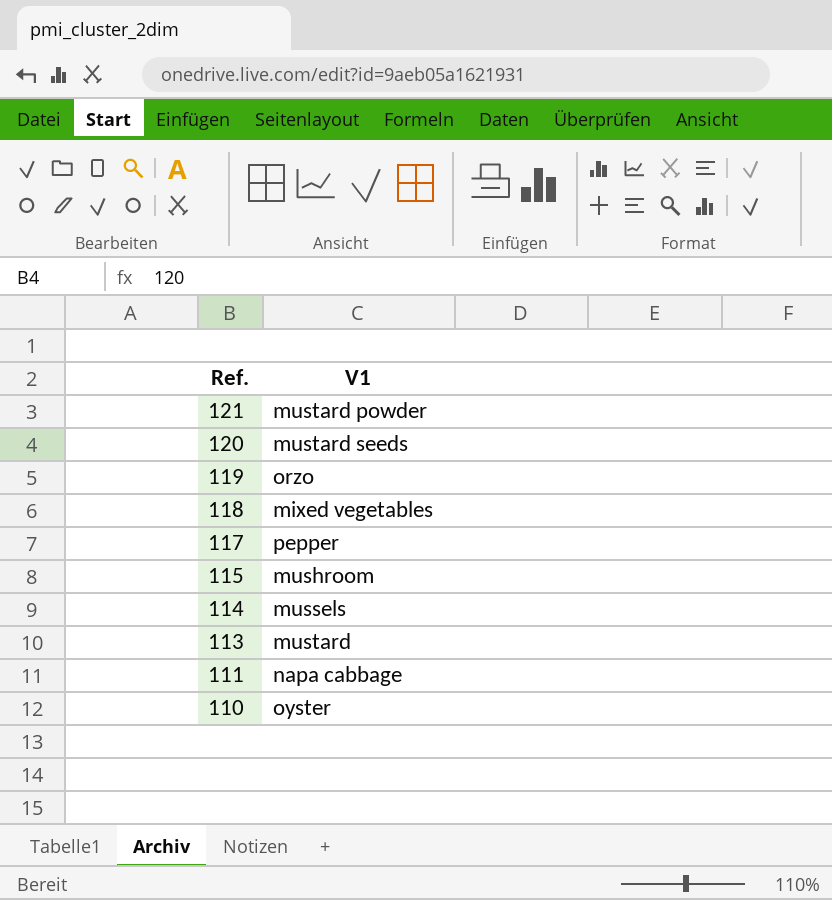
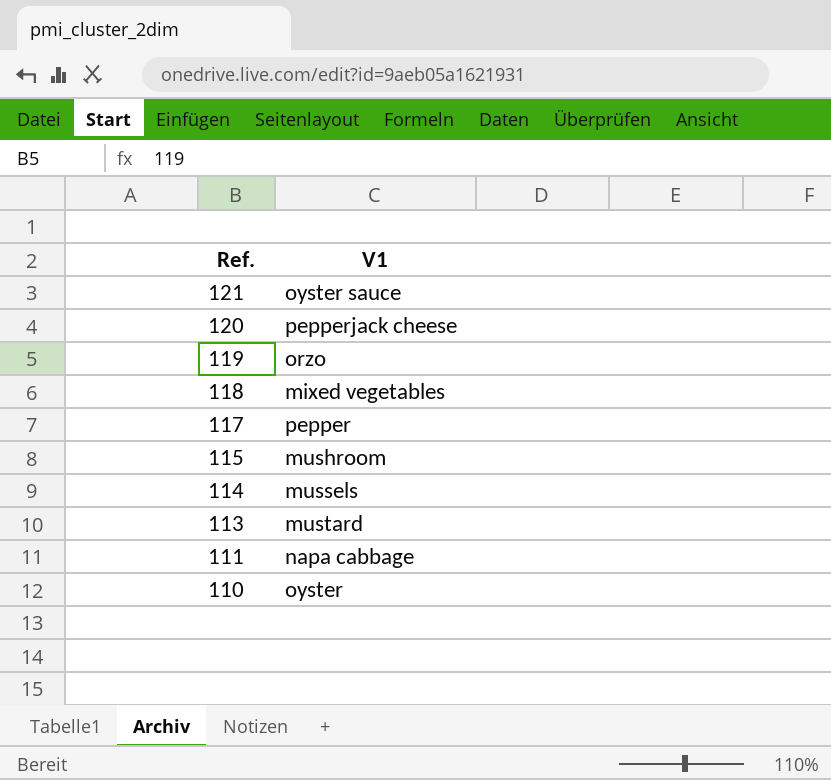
121 | V1: mustard powder -> oyster sauce
120 | V1: mustard seeds -> pepperjack cheese

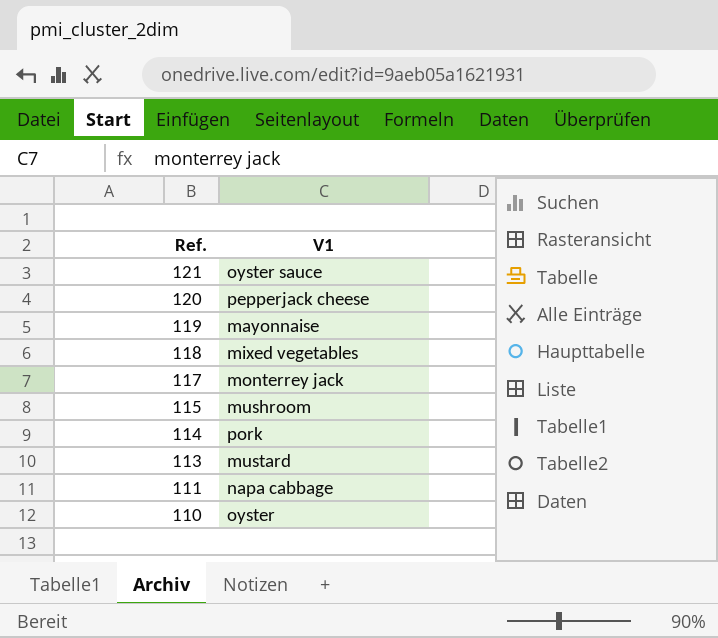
119 | V1: orzo -> mayonnaise
117 | V1: pepper -> monterrey jack
114 | V1: mussels -> pork

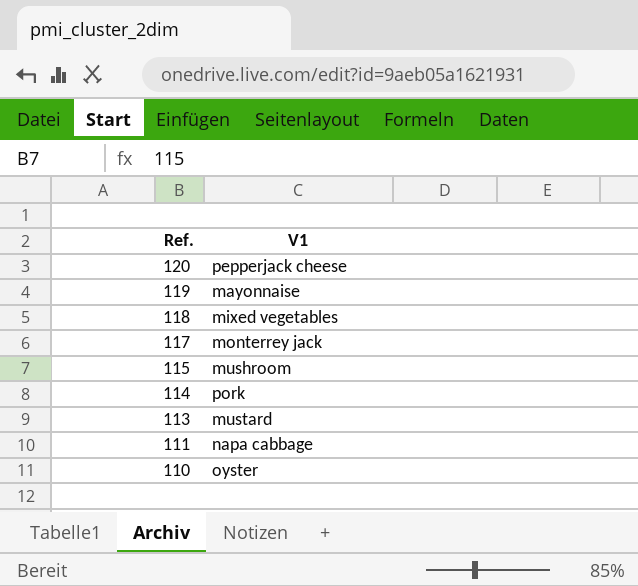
row 121: oyster sauce -> none

